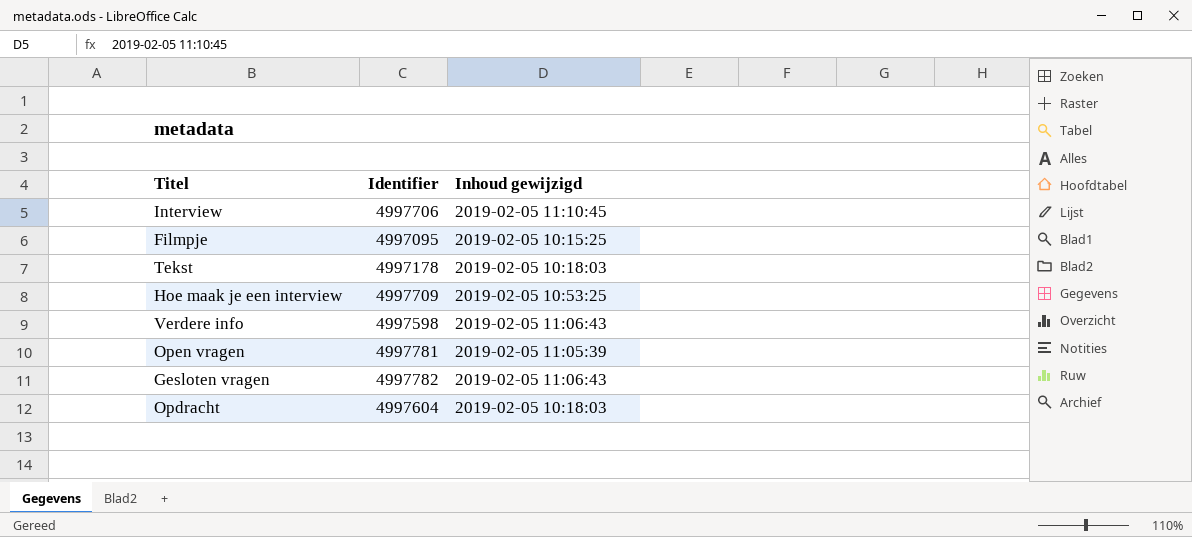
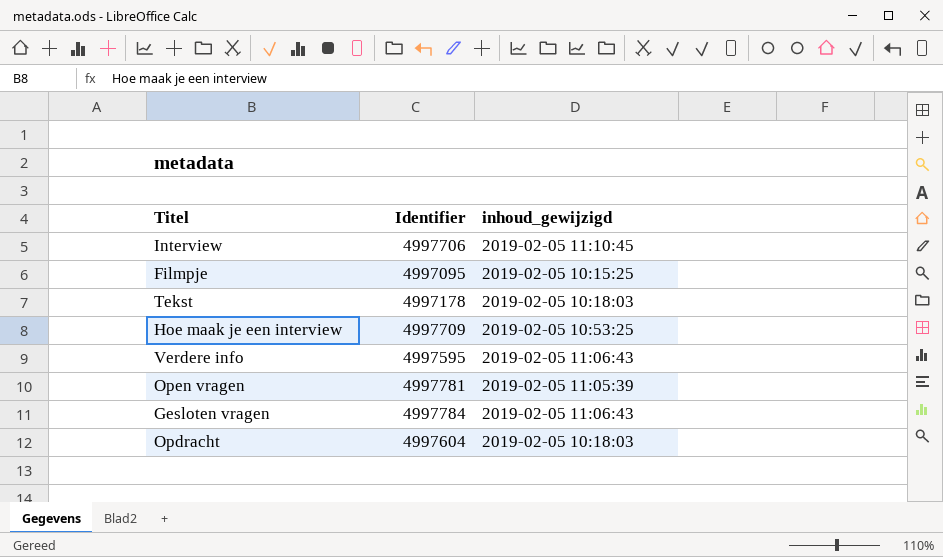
column name: Inhoud gewijzigd -> inhoud_gewijzigd
Verdere info | Identifier: 4997598 -> 4997595
Gesloten vragen | Identifier: 4997782 -> 4997784

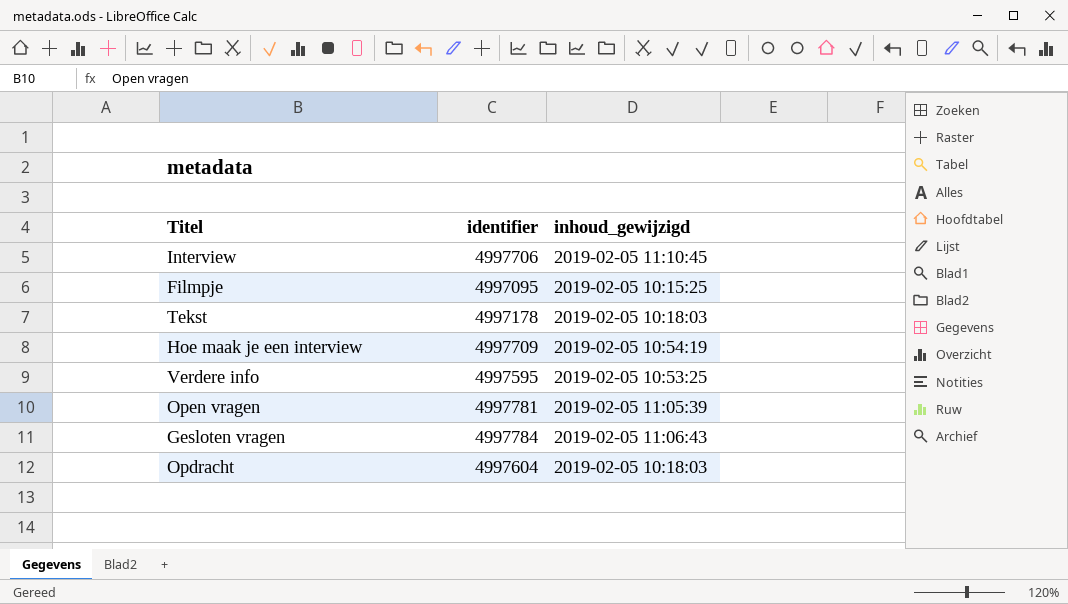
column name: Identifier -> identifier
Hoe maak je een interview | inhoud_gewijzigd: 2019-02-05 10:53:25 -> 2019-02-05 10:54:19
Verdere info | inhoud_gewijzigd: 2019-02-05 11:06:43 -> 2019-02-05 10:53:25

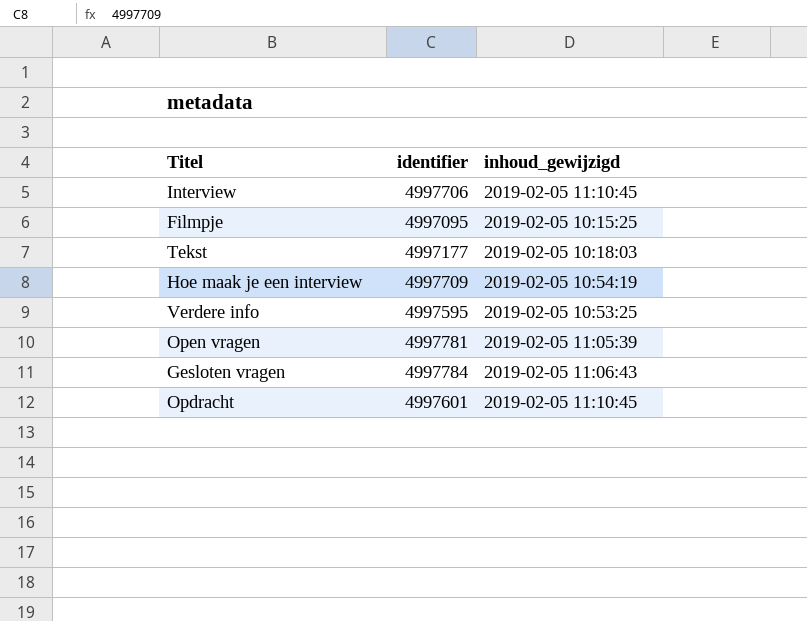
Tekst | identifier: 4997178 -> 4997177
Opdracht | identifier: 4997604 -> 4997601
Opdracht | inhoud_gewijzigd: 2019-02-05 10:18:03 -> 2019-02-05 11:10:45

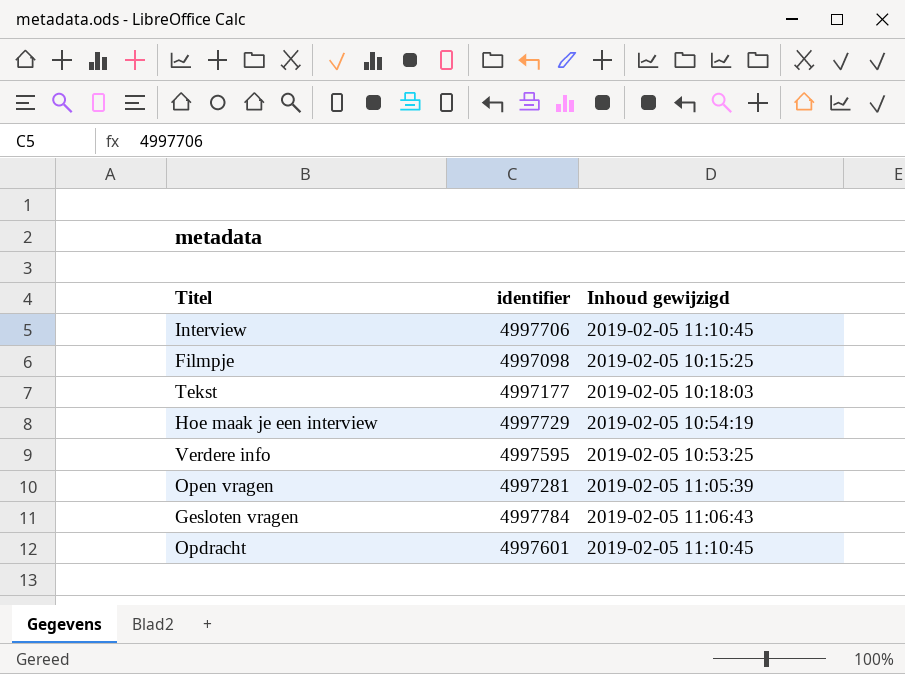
column name: inhoud_gewijzigd -> Inhoud gewijzigd
Filmpje | identifier: 4997095 -> 4997098
Hoe maak je een interview | identifier: 4997709 -> 4997729
Open vragen | identifier: 4997781 -> 4997281

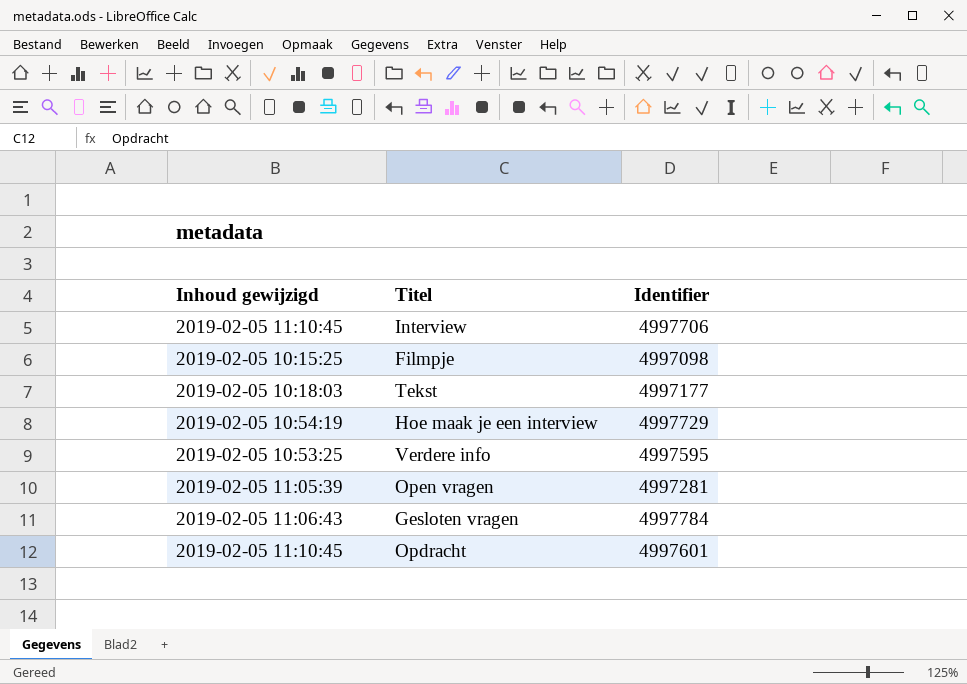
column Inhoud gewijzigd | position: 3 -> 1
column name: identifier -> Identifier

